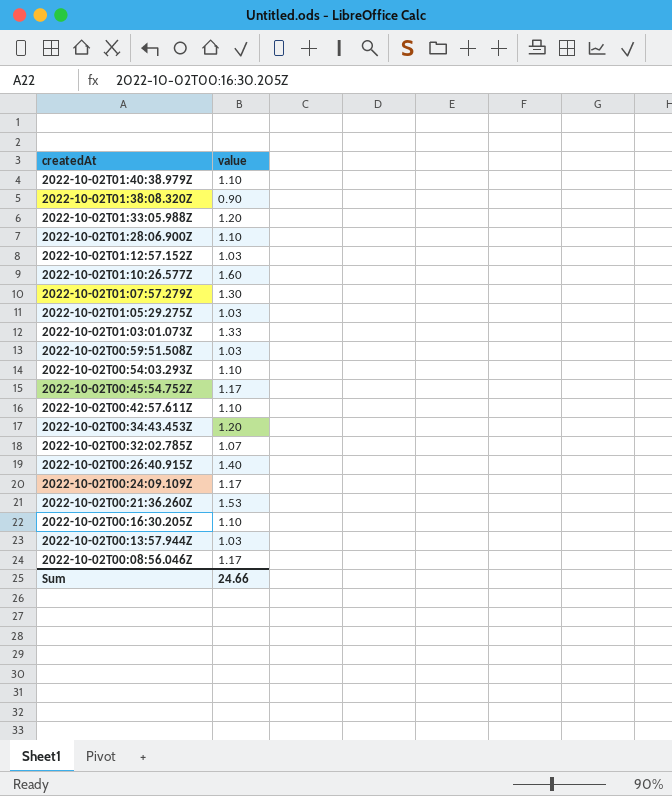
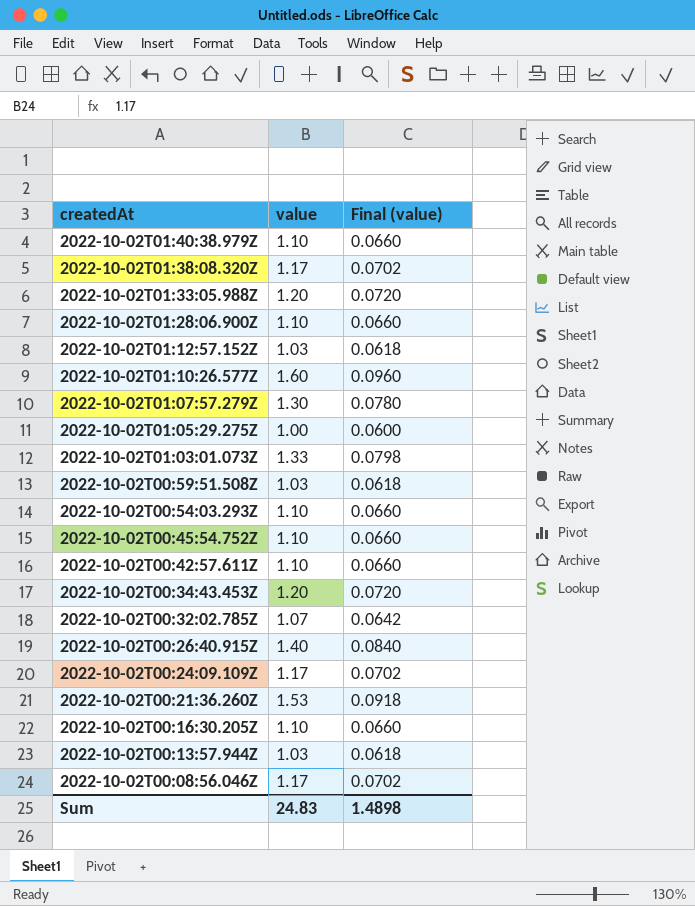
column Final (value) | formula: none -> [value] * 0.06
2022-10-02T01:38:08.320Z | value: 0.90 -> 1.17
2022-10-02T01:05:29.275Z | value: 1.03 -> 1.00
2022-10-02T00:45:54.752Z | value: 1.17 -> 1.10
Sum | value: 24.66 -> 24.83

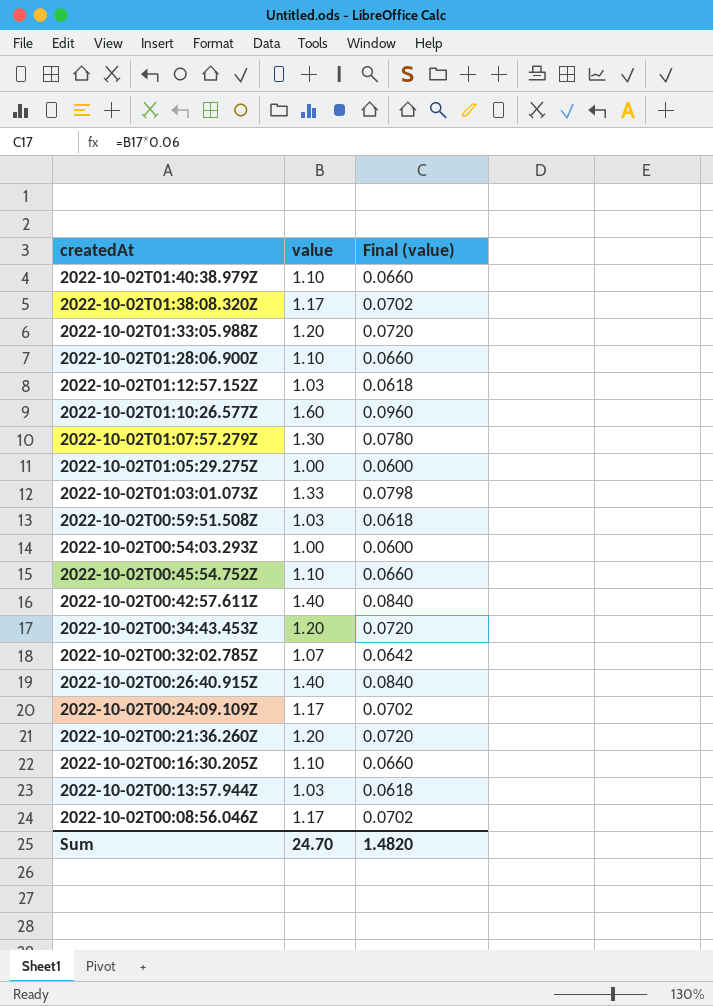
2022-10-02T00:54:03.293Z | value: 1.10 -> 1.00
2022-10-02T00:54:03.293Z | Final (value): 0.0660 -> 0.0600
2022-10-02T00:42:57.611Z | value: 1.10 -> 1.40
2022-10-02T00:42:57.611Z | Final (value): 0.0660 -> 0.0840
2022-10-02T00:21:36.260Z | value: 1.53 -> 1.20
2022-10-02T00:21:36.260Z | Final (value): 0.0918 -> 0.0720
Sum | value: 24.83 -> 24.70
Sum | Final (value): 1.4898 -> 1.4820

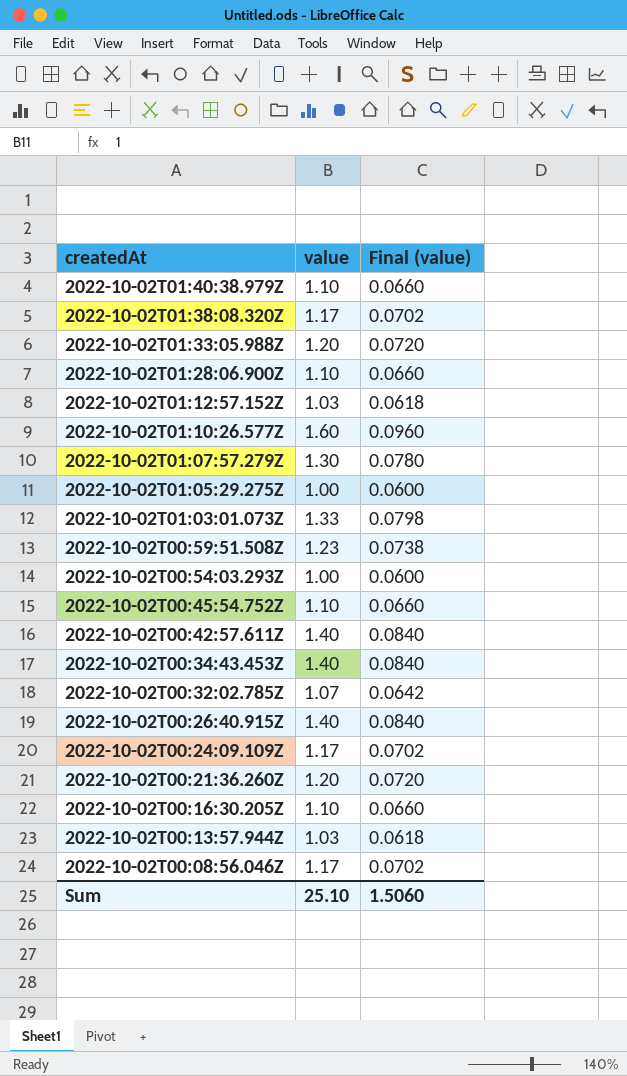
2022-10-02T00:59:51.508Z | value: 1.03 -> 1.23
2022-10-02T00:59:51.508Z | Final (value): 0.0618 -> 0.0738
2022-10-02T00:34:43.453Z | value: 1.20 -> 1.40
2022-10-02T00:34:43.453Z | Final (value): 0.0720 -> 0.0840
Sum | value: 24.70 -> 25.10
Sum | Final (value): 1.4820 -> 1.5060

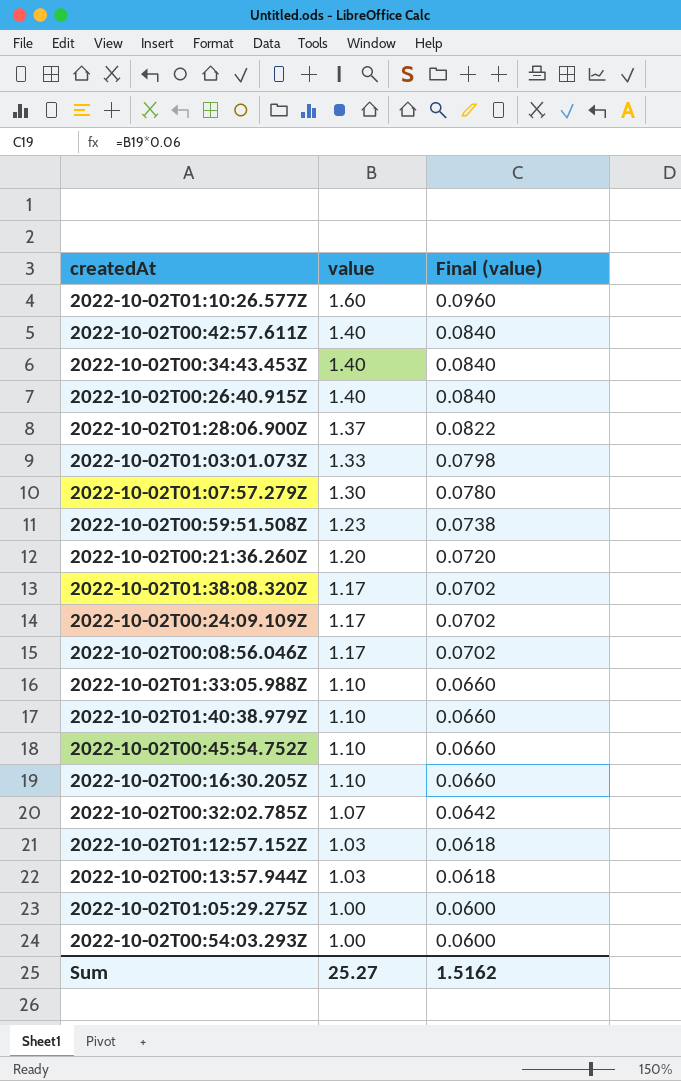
row order: createdAt descending -> value descending
2022-10-02T01:28:06.900Z | value: 1.10 -> 1.37
2022-10-02T01:28:06.900Z | Final (value): 0.0660 -> 0.0822
2022-10-02T01:33:05.988Z | value: 1.20 -> 1.10
2022-10-02T01:33:05.988Z | Final (value): 0.0720 -> 0.0660
Sum | value: 25.10 -> 25.27
Sum | Final (value): 1.5060 -> 1.5162

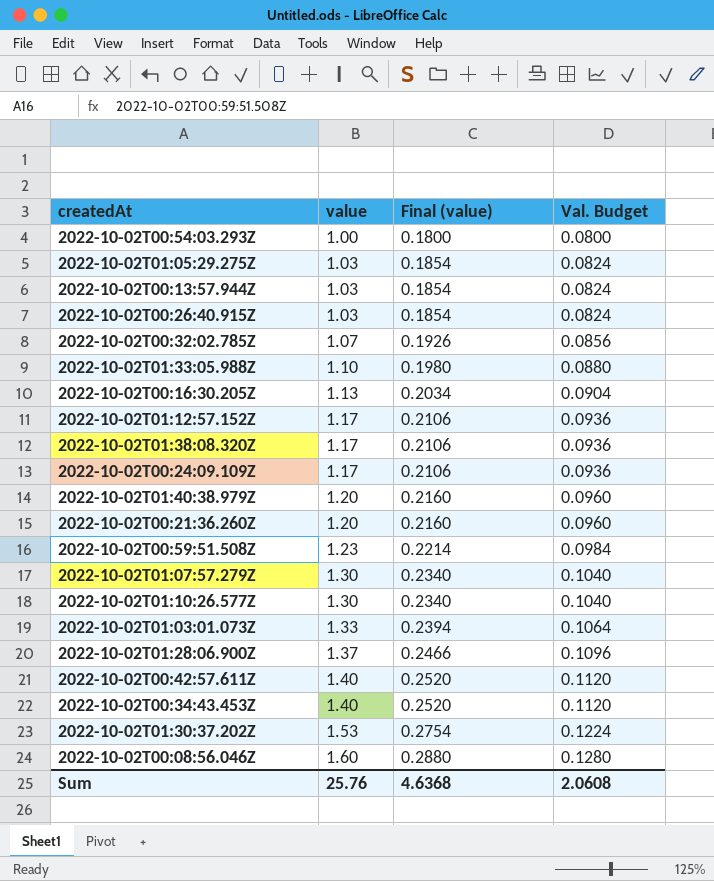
row order: value descending -> value ascending
column Final (value) | formula: [value] * 0.06 -> [value] * 0.18
column Val. Budget | formula: none -> [value] * 0.08
row 2022-10-02T00:45:54.752Z: 1.10 | 0.0660 -> none
2022-10-02T01:05:29.275Z | value: 1.00 -> 1.03
2022-10-02T00:26:40.915Z | value: 1.40 -> 1.03
2022-10-02T00:16:30.205Z | value: 1.10 -> 1.13
2022-10-02T01:12:57.152Z | value: 1.03 -> 1.17
2022-10-02T01:40:38.979Z | value: 1.10 -> 1.20
2022-10-02T01:10:26.577Z | value: 1.60 -> 1.30
row 2022-10-02T01:30:37.202Z: none -> 1.53 | 0.2754 | 0.1224
2022-10-02T00:08:56.046Z | value: 1.17 -> 1.60
Sum | value: 25.27 -> 25.76
Sum | Final (value): 1.5162 -> 4.6368

